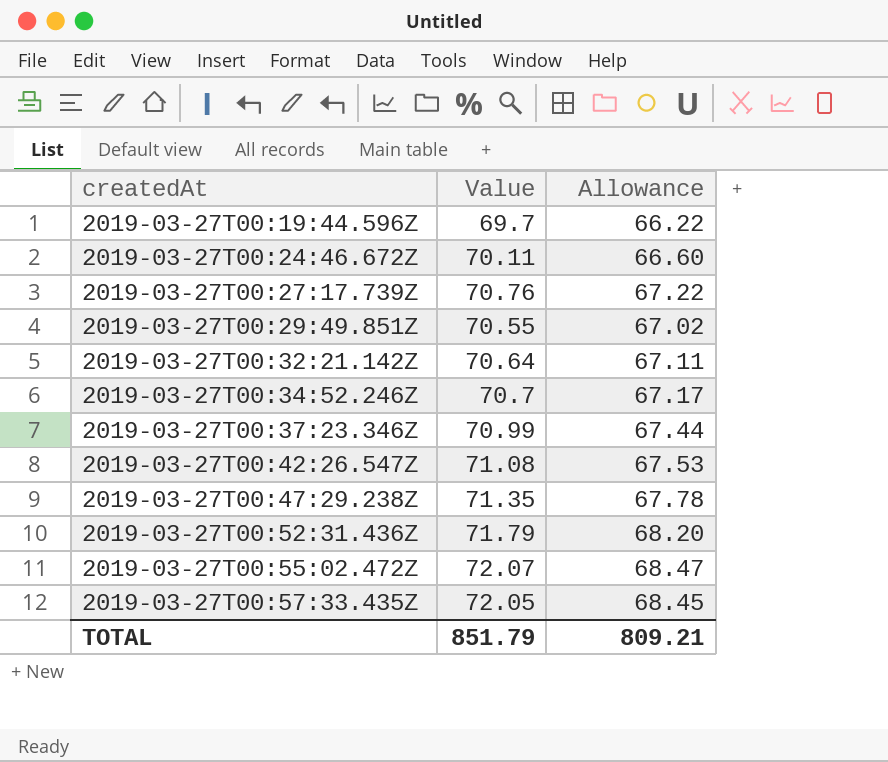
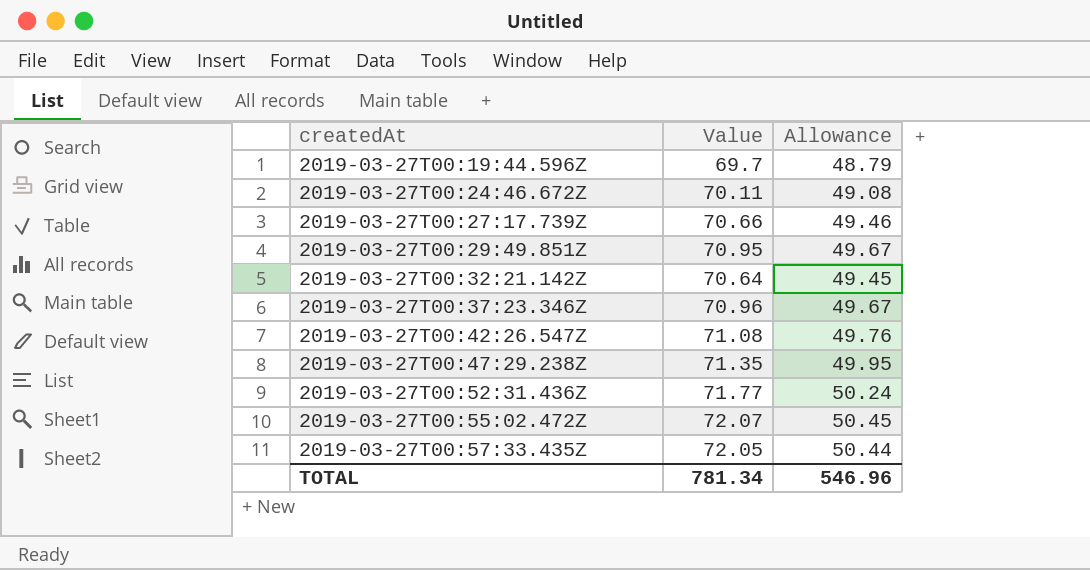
column Allowance | formula: [Value] * 0.95 -> [Value] * 0.7
row 2019-03-27T00:34:52.246Z: 70.7 | 67.17 -> none
2019-03-27T00:27:17.739Z | Value: 70.76 -> 70.66
2019-03-27T00:29:49.851Z | Value: 70.55 -> 70.95
2019-03-27T00:37:23.346Z | Value: 70.99 -> 70.96
2019-03-27T00:52:31.436Z | Value: 71.79 -> 71.77
TOTAL | Value: 851.79 -> 781.34
TOTAL | Allowance: 809.21 -> 546.96

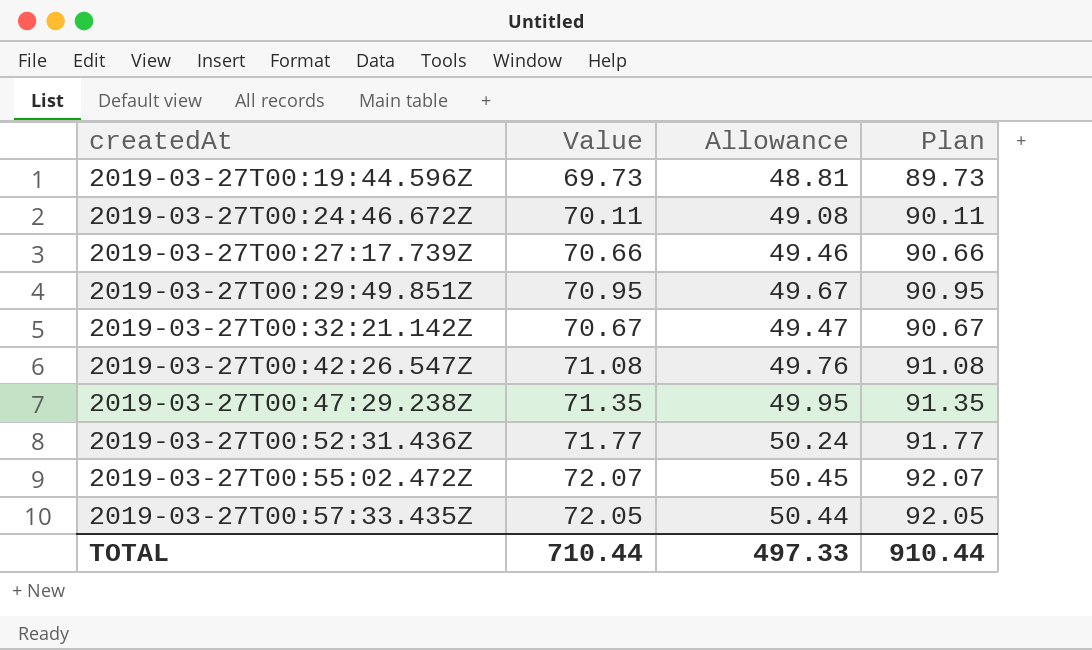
column Plan | formula: none -> [Value] + 20
row 2019-03-27T00:37:23.346Z: 70.96 | 49.67 -> none
2019-03-27T00:19:44.596Z | Value: 69.7 -> 69.73
2019-03-27T00:19:44.596Z | Allowance: 48.79 -> 48.81
2019-03-27T00:32:21.142Z | Value: 70.64 -> 70.67
2019-03-27T00:32:21.142Z | Allowance: 49.45 -> 49.47
TOTAL | Value: 781.34 -> 710.44
TOTAL | Allowance: 546.96 -> 497.33

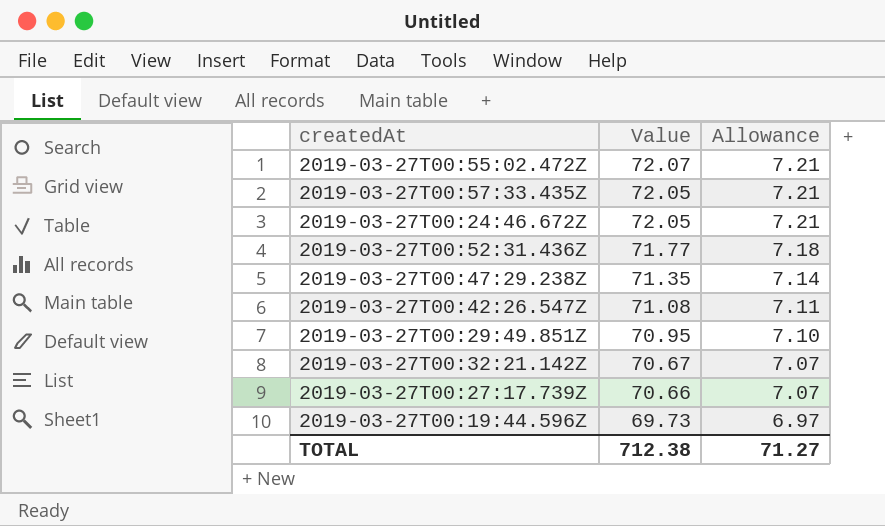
row order: createdAt ascending -> Value descending
column Plan | formula: [Value] + 20 -> none
column Allowance | formula: [Value] * 0.7 -> [Value] * 0.1
2019-03-27T00:24:46.672Z | Value: 70.11 -> 72.05
TOTAL | Value: 710.44 -> 712.38
TOTAL | Allowance: 497.33 -> 71.27

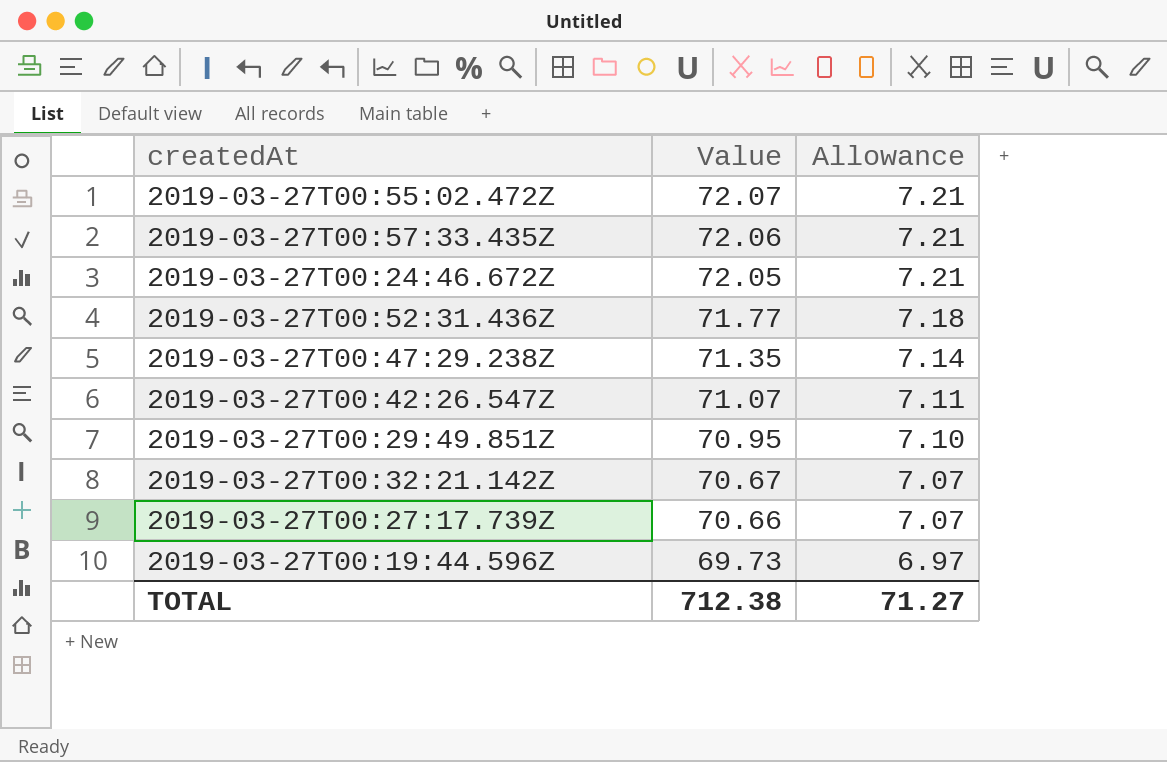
2019-03-27T00:57:33.435Z | Value: 72.05 -> 72.06
2019-03-27T00:42:26.547Z | Value: 71.08 -> 71.07

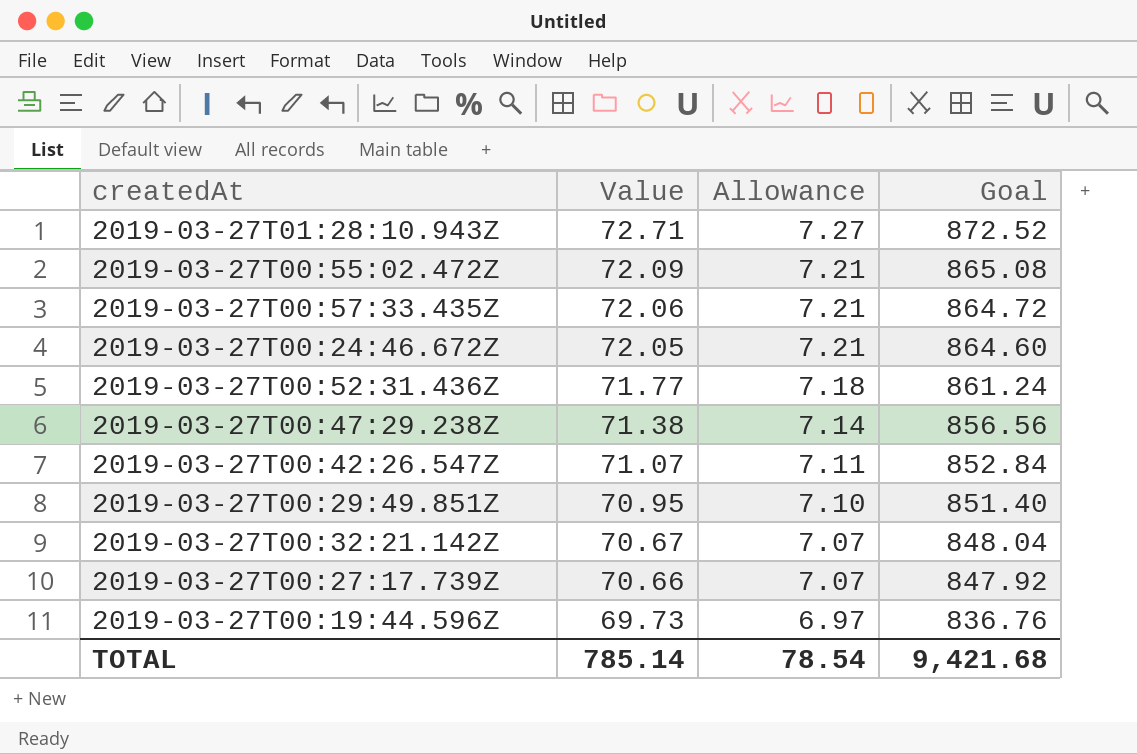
column Goal | formula: none -> [Value] * 12
row 2019-03-27T01:28:10.943Z: none -> 72.71 | 7.27 | 872.52
2019-03-27T00:55:02.472Z | Value: 72.07 -> 72.09
2019-03-27T00:47:29.238Z | Value: 71.35 -> 71.38
TOTAL | Value: 712.38 -> 785.14
TOTAL | Allowance: 71.27 -> 78.54

